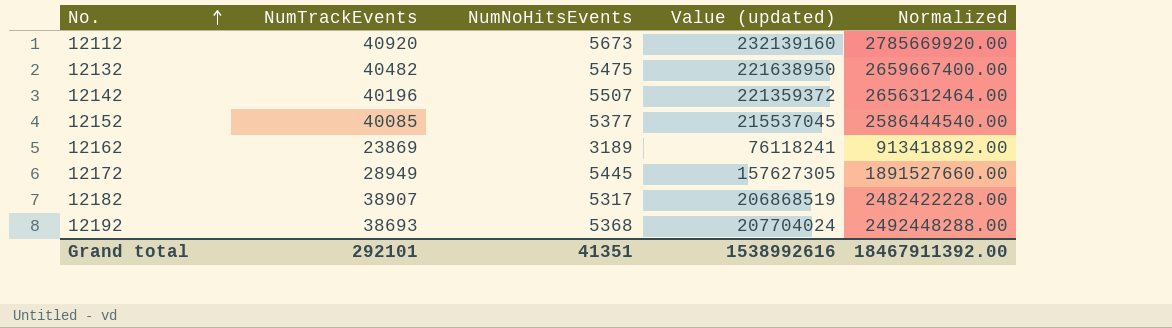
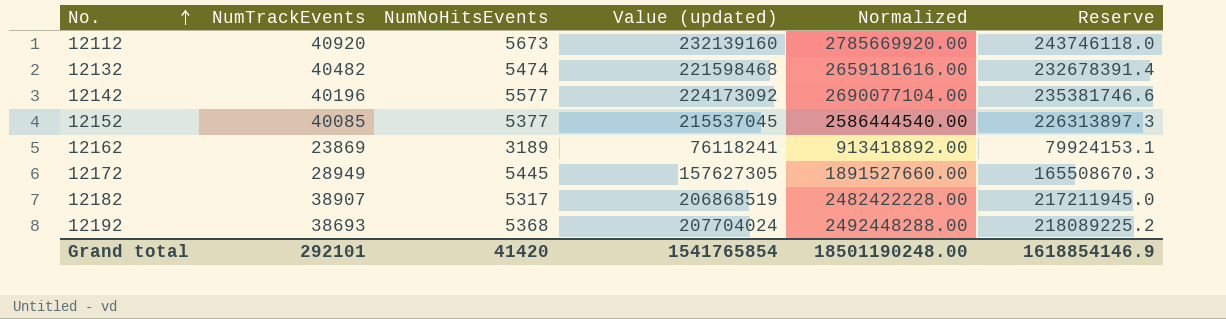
column Reserve | formula: none -> [Value (updated)] * 1.05
12132 | NumNoHitsEvents: 5475 -> 5474
12132 | Value (updated): 221638950 -> 221598468
12132 | Normalized: 2659667400.00 -> 2659181616.00
12142 | NumNoHitsEvents: 5507 -> 5577
12142 | Value (updated): 221359372 -> 224173092
12142 | Normalized: 2656312464.00 -> 2690077104.00
Grand total | NumNoHitsEvents: 41351 -> 41420
Grand total | Value (updated): 1538992616 -> 1541765854
Grand total | Normalized: 18467911392.00 -> 18501190248.00

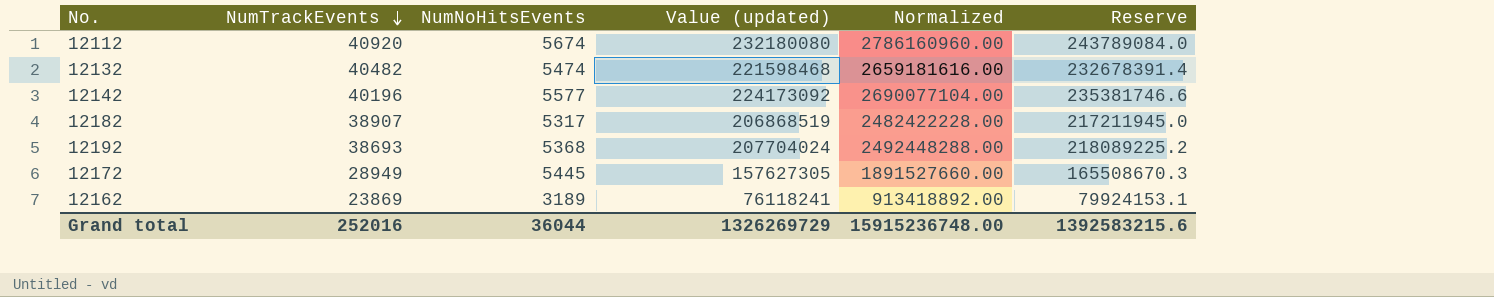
row order: No. ascending -> NumTrackEvents descending
row 12152: 40085 | 5377 | 215537045 | 2586444540.00 | 226313897.3 -> none
12112 | NumNoHitsEvents: 5673 -> 5674
12112 | Value (updated): 232139160 -> 232180080
12112 | Normalized: 2785669920.00 -> 2786160960.00
12112 | Reserve: 243746118.0 -> 243789084.0
Grand total | NumTrackEvents: 292101 -> 252016
Grand total | NumNoHitsEvents: 41420 -> 36044
Grand total | Value (updated): 1541765854 -> 1326269729
Grand total | Normalized: 18501190248.00 -> 15915236748.00
Grand total | Reserve: 1618854146.9 -> 1392583215.6

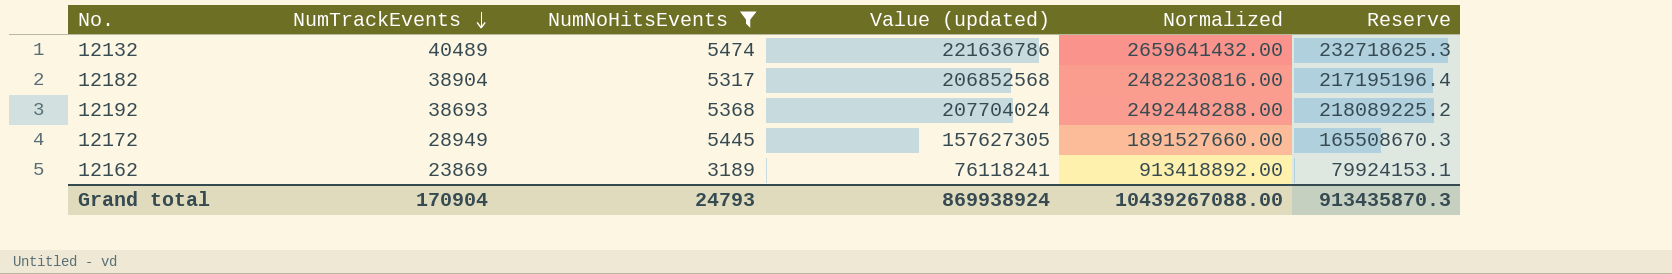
filter: none -> NumNoHitsEvents <= 5474
12132 | NumTrackEvents: 40482 -> 40489
12132 | Value (updated): 221598468 -> 221636786
12132 | Normalized: 2659181616.00 -> 2659641432.00
12132 | Reserve: 232678391.4 -> 232718625.3
12182 | NumTrackEvents: 38907 -> 38904
12182 | Value (updated): 206868519 -> 206852568
12182 | Normalized: 2482422228.00 -> 2482230816.00
12182 | Reserve: 217211945.0 -> 217195196.4
Grand total | NumTrackEvents: 252016 -> 170904
Grand total | NumNoHitsEvents: 36044 -> 24793
Grand total | Value (updated): 1326269729 -> 869938924
Grand total | Normalized: 15915236748.00 -> 10439267088.00
Grand total | Reserve: 1392583215.6 -> 913435870.3

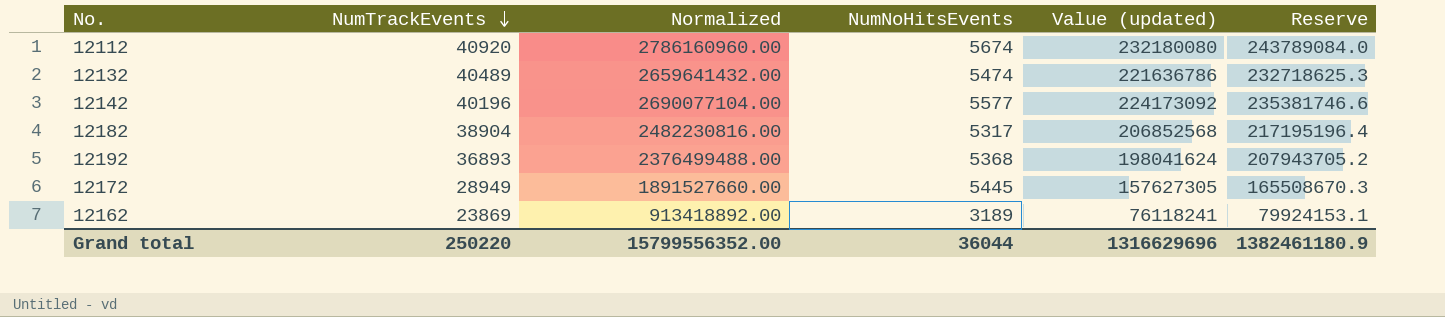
filter: NumNoHitsEvents <= 5474 -> none
column Normalized | position: 5 -> 3
12192 | NumTrackEvents: 38693 -> 36893
12192 | Normalized: 2492448288.00 -> 2376499488.00
12192 | Value (updated): 207704024 -> 198041624
12192 | Reserve: 218089225.2 -> 207943705.2
Grand total | NumTrackEvents: 170904 -> 250220
Grand total | Normalized: 10439267088.00 -> 15799556352.00
Grand total | NumNoHitsEvents: 24793 -> 36044
Grand total | Value (updated): 869938924 -> 1316629696
Grand total | Reserve: 913435870.3 -> 1382461180.9

